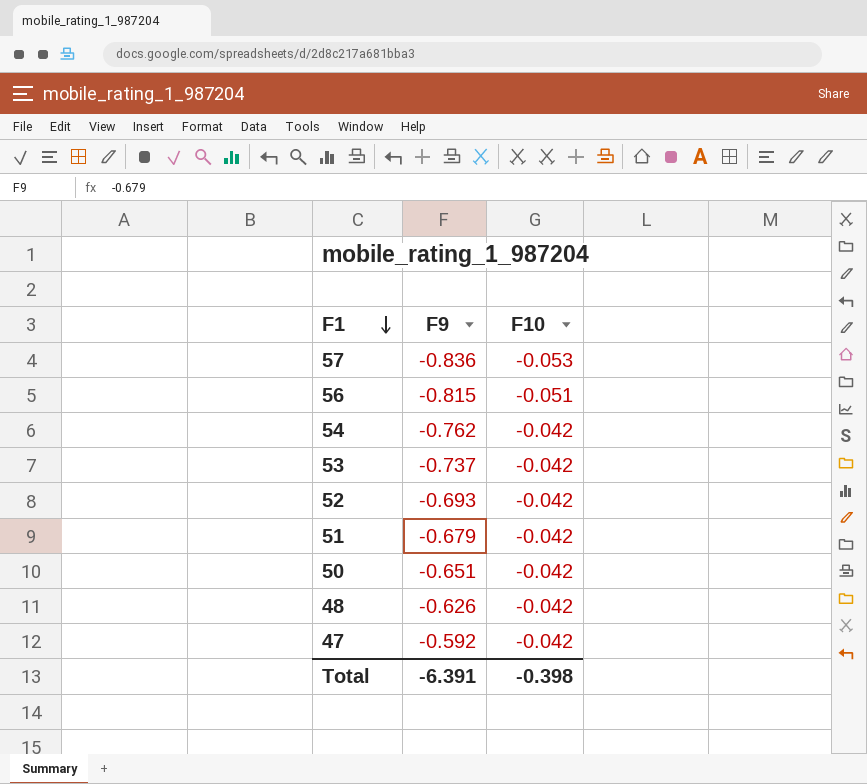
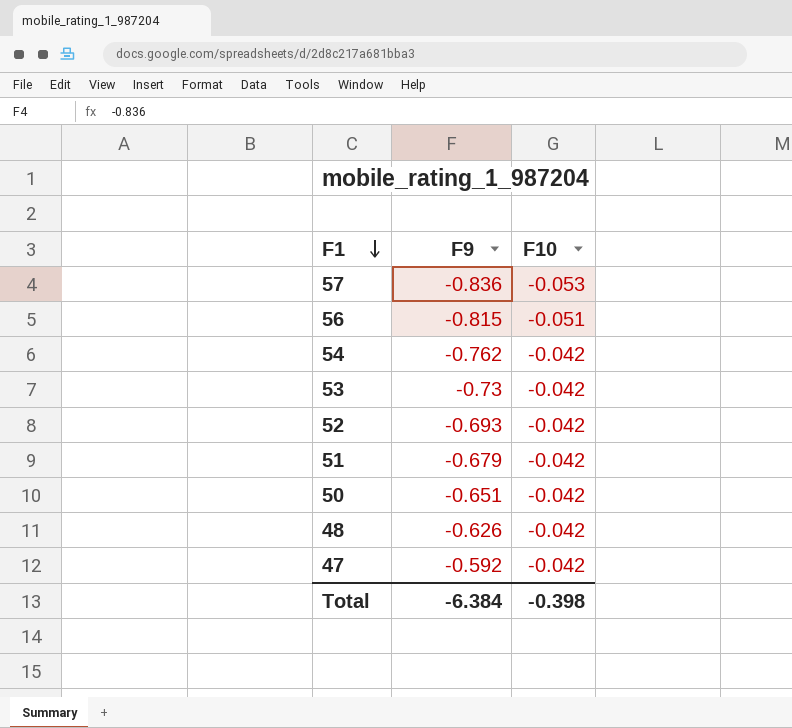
53 | F9: -0.737 -> -0.73
Total | F9: -6.391 -> -6.384

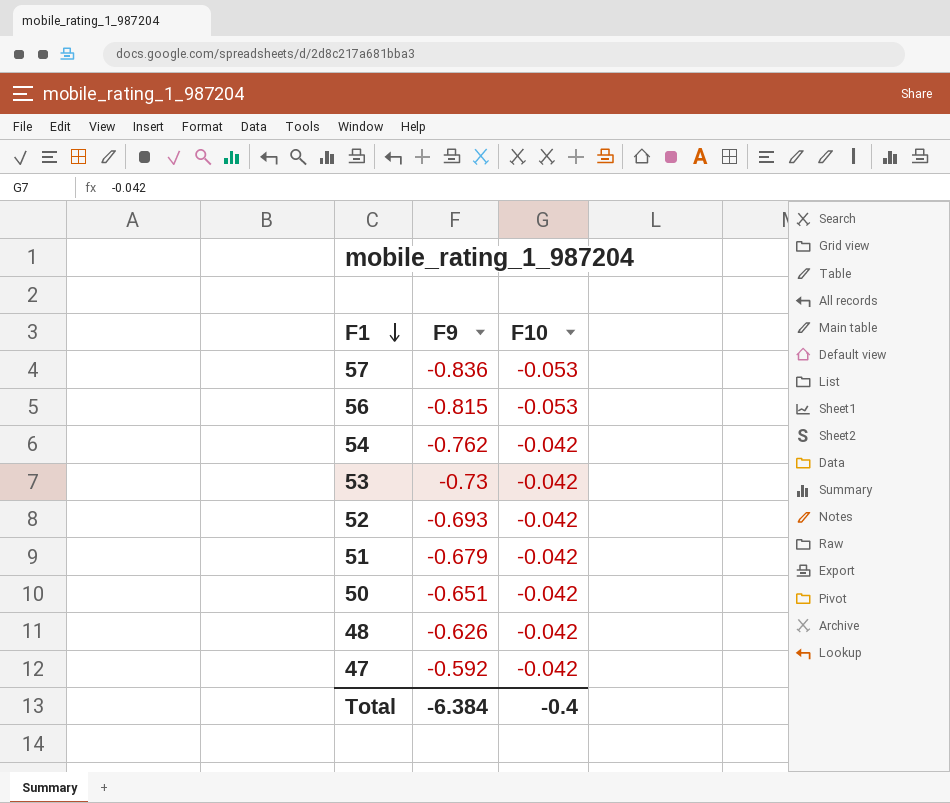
56 | F10: -0.051 -> -0.053
Total | F10: -0.398 -> -0.4

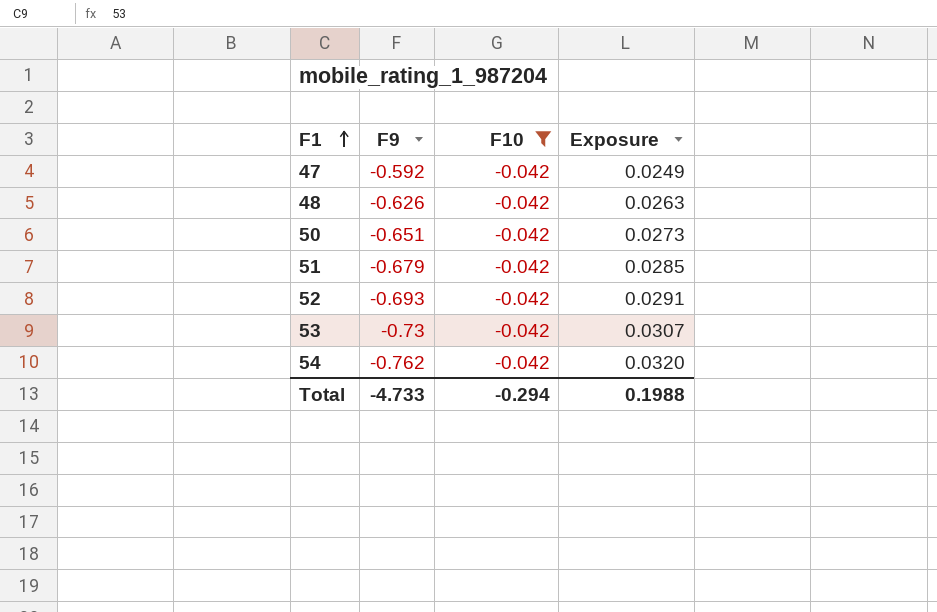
filter: none -> F10 = -0.042
row order: F1 descending -> F1 ascending
column Exposure | formula: none -> [F9] * [F10]
Total | F9: -6.384 -> -4.733
Total | F10: -0.4 -> -0.294

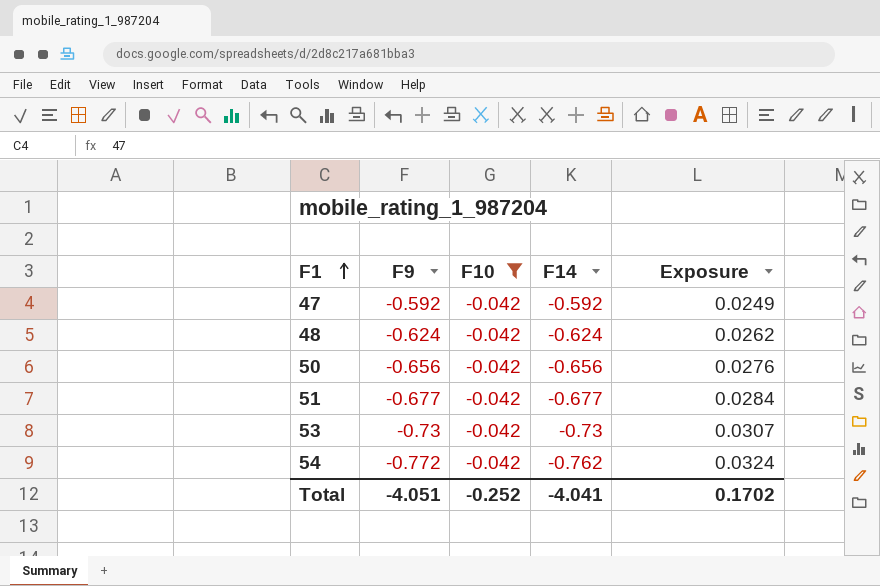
column F14 | position: none -> 4
row 52: -0.693 | -0.042 | 0.0291 -> none
48 | F9: -0.626 -> -0.624
48 | Exposure: 0.0263 -> 0.0262
50 | F9: -0.651 -> -0.656
50 | Exposure: 0.0273 -> 0.0276
51 | F9: -0.679 -> -0.677
51 | Exposure: 0.0285 -> 0.0284
54 | F9: -0.762 -> -0.772
54 | Exposure: 0.0320 -> 0.0324
Total | F9: -4.733 -> -4.051
Total | F10: -0.294 -> -0.252
Total | Exposure: 0.1988 -> 0.1702

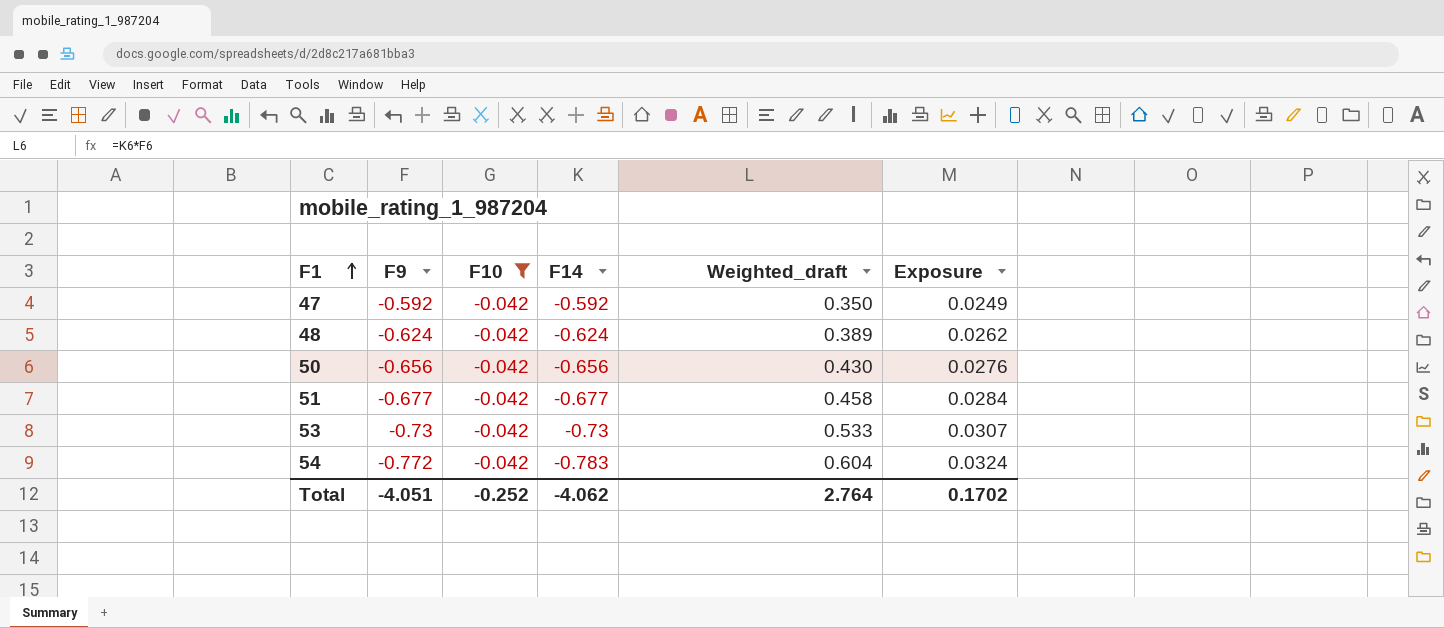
column Weighted_draft | formula: none -> [F9] * [F14]
54 | F14: -0.762 -> -0.783
Total | F14: -4.041 -> -4.062

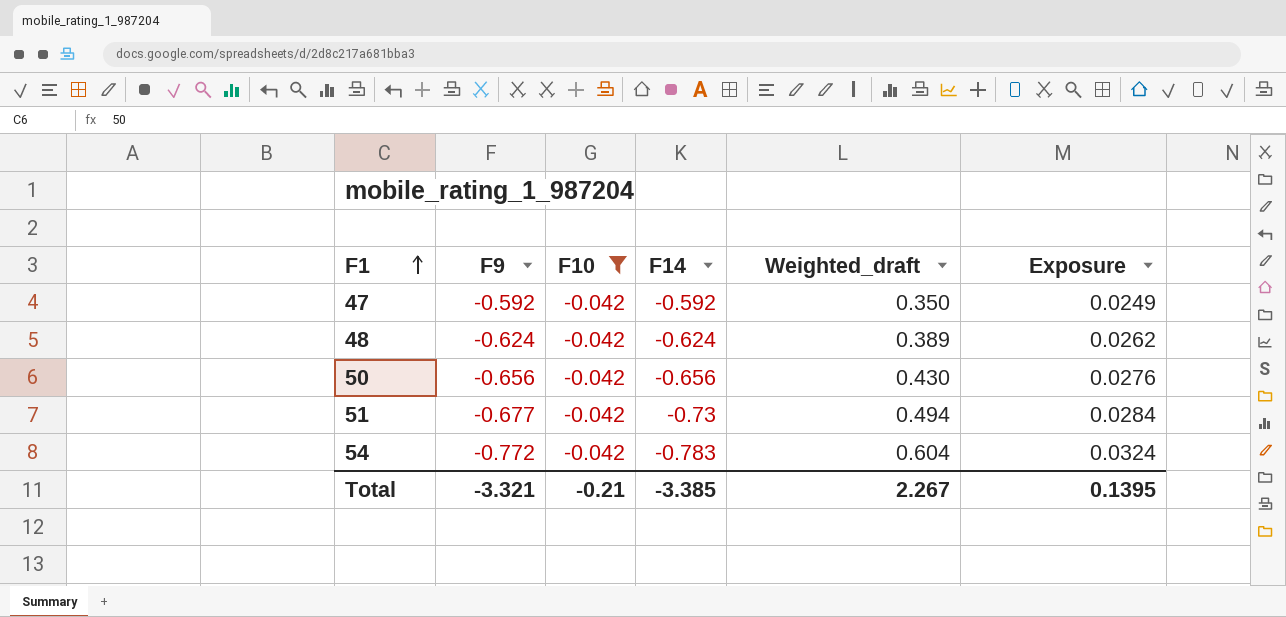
row 53: -0.73 | -0.042 | -0.73 | 0.533 | 0.0307 -> none
51 | F14: -0.677 -> -0.73
51 | Weighted_draft: 0.458 -> 0.494
Total | F9: -4.051 -> -3.321
Total | F10: -0.252 -> -0.21
Total | F14: -4.062 -> -3.385
Total | Weighted_draft: 2.764 -> 2.267
Total | Exposure: 0.1702 -> 0.1395

